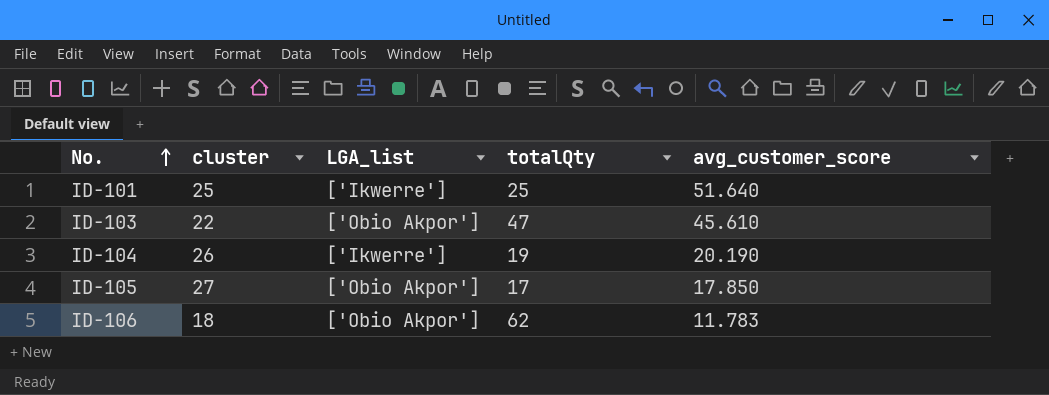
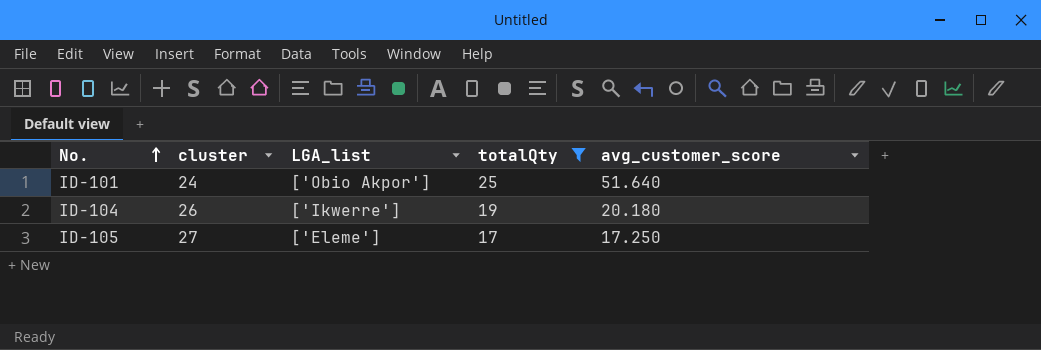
filter: none -> totalQty <= 25
ID-101 | cluster: 25 -> 24
ID-101 | LGA_list: ['Ikwerre'] -> ['Obio Akpor']
ID-104 | avg_customer_score: 20.190 -> 20.180
ID-105 | LGA_list: ['Obio Akpor'] -> ['Eleme']
ID-105 | avg_customer_score: 17.850 -> 17.250

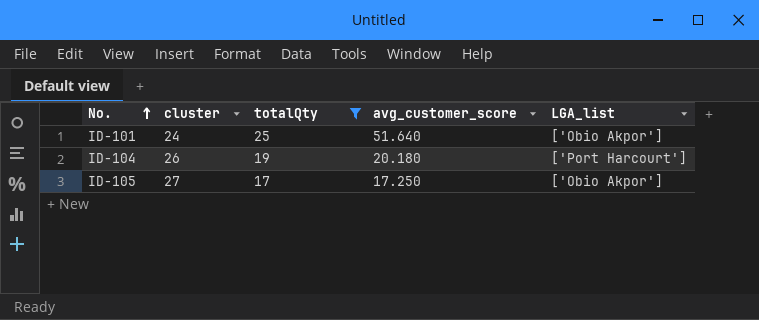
column LGA_list | position: 3 -> 5
ID-104 | LGA_list: ['Ikwerre'] -> ['Port Harcourt']
ID-105 | LGA_list: ['Eleme'] -> ['Obio Akpor']

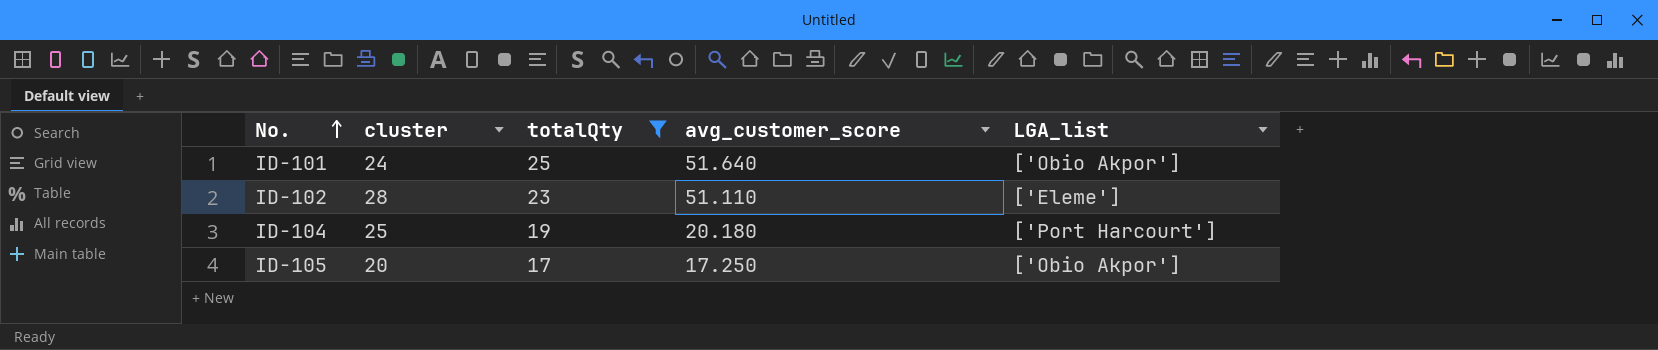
row ID-102: none -> 28 | 23 | 51.110 | ['Eleme']
ID-104 | cluster: 26 -> 25
ID-105 | cluster: 27 -> 20

